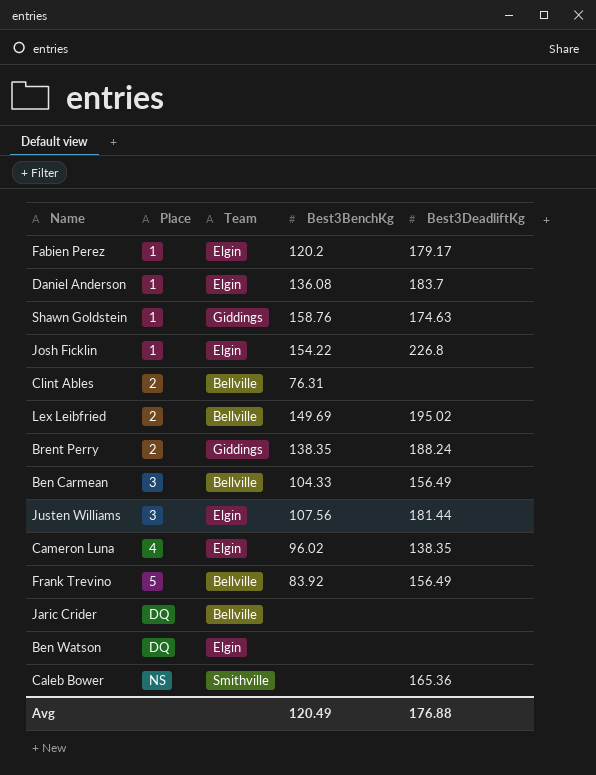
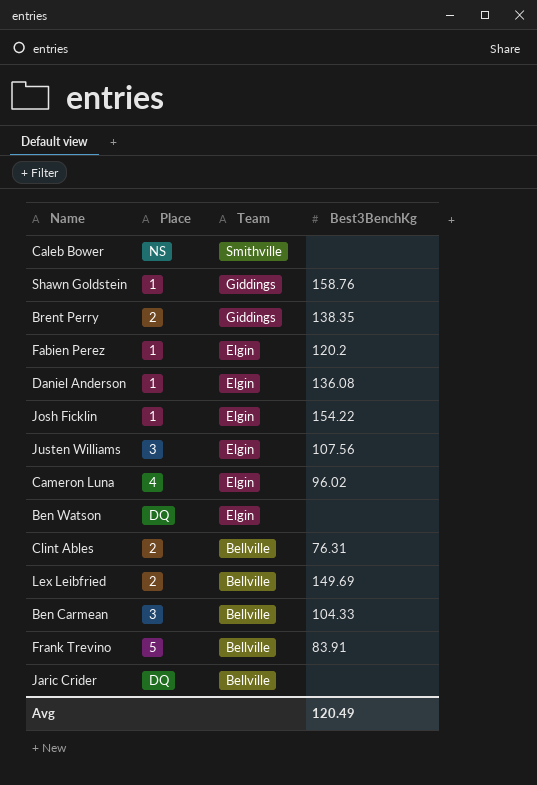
row order: Place ascending -> Team descending
column Best3DeadliftKg | position: 5 -> none
Frank Trevino | Best3BenchKg: 83.92 -> 83.91

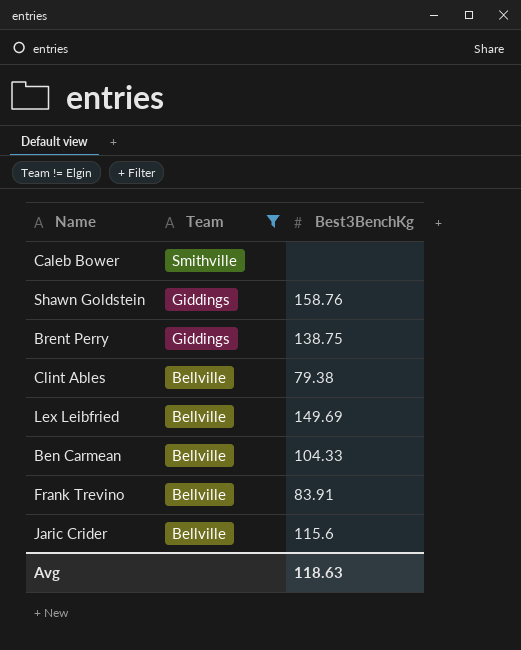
filter: none -> Team != Elgin
column Place | position: 2 -> none
Brent Perry | Best3BenchKg: 138.35 -> 138.75
Clint Ables | Best3BenchKg: 76.31 -> 79.38
Jaric Crider | Best3BenchKg: none -> 115.6
Avg | Best3BenchKg: 120.49 -> 118.63

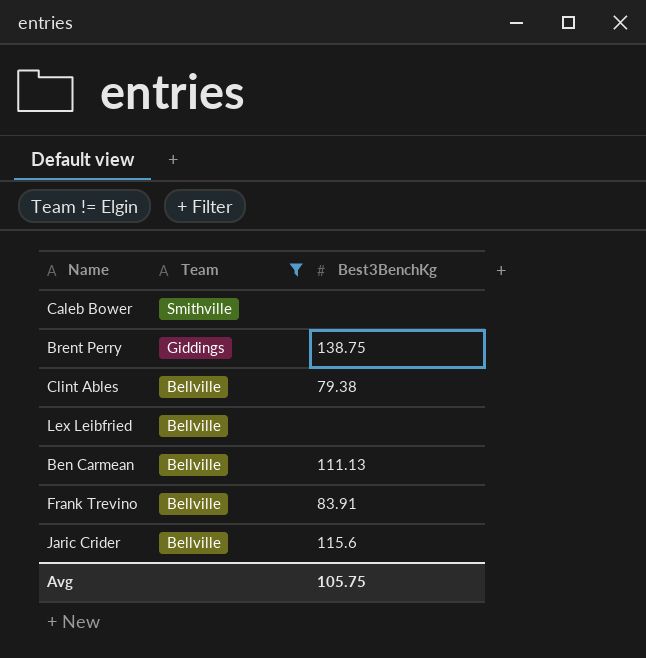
row Shawn Goldstein: Giddings | 158.76 -> none
Lex Leibfried | Best3BenchKg: 149.69 -> none
Ben Carmean | Best3BenchKg: 104.33 -> 111.13
Avg | Best3BenchKg: 118.63 -> 105.75

